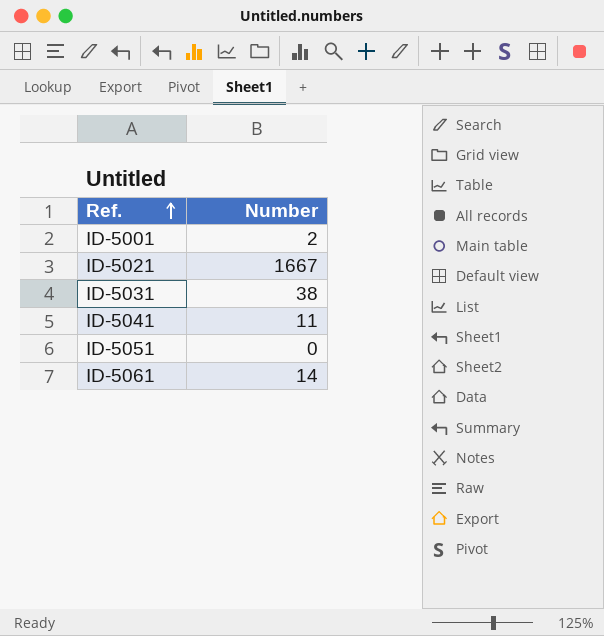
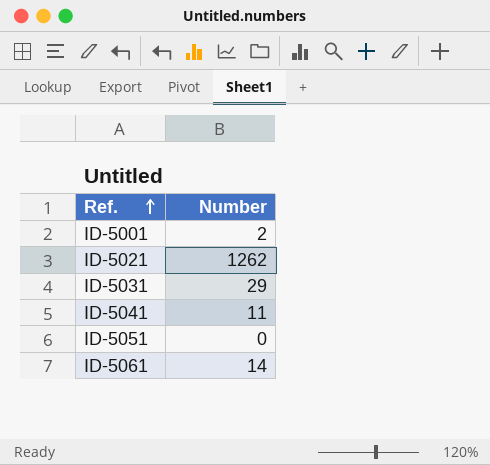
ID-5021 | Number: 1667 -> 1262
ID-5031 | Number: 38 -> 29

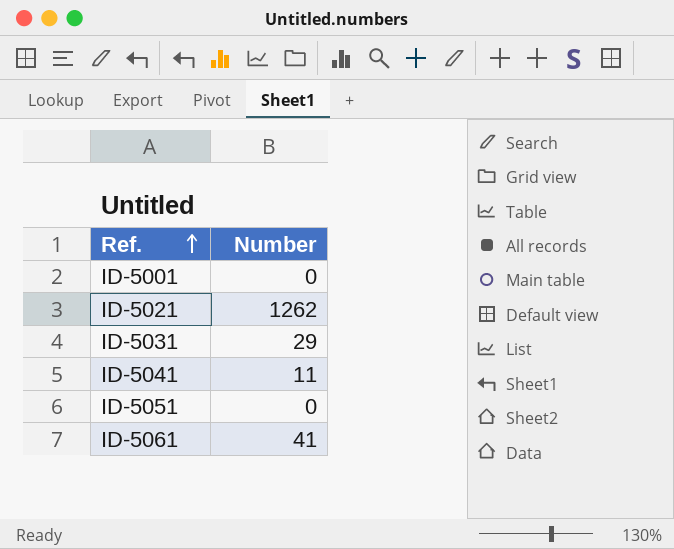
ID-5001 | Number: 2 -> 0
ID-5061 | Number: 14 -> 41

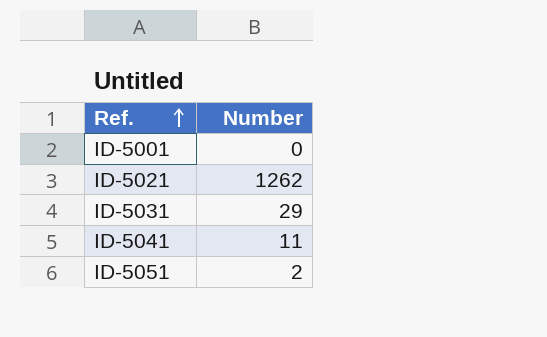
row ID-5061: 41 -> none
ID-5051 | Number: 0 -> 2

